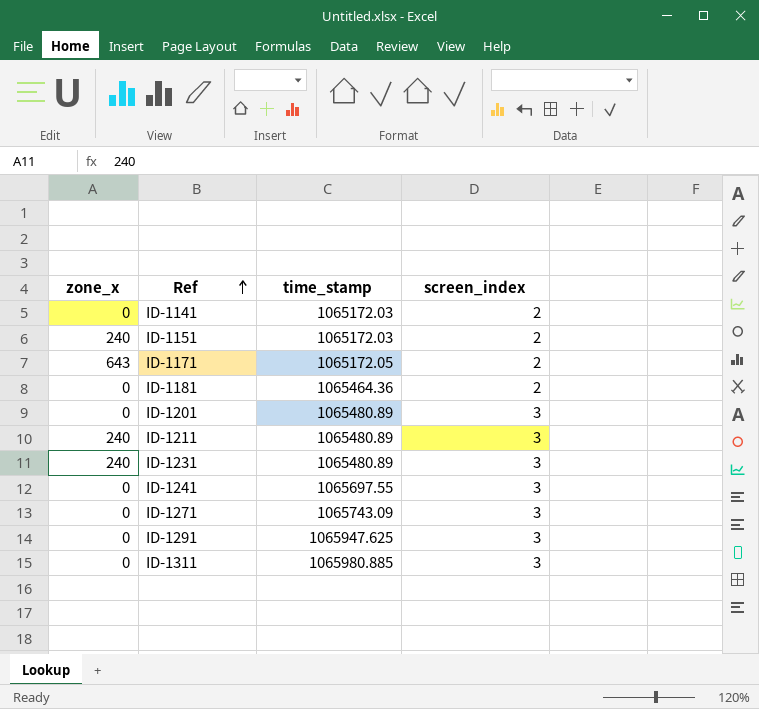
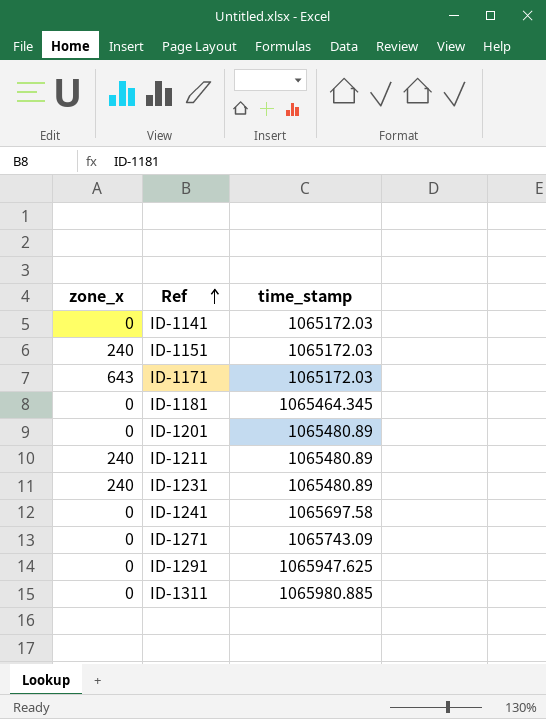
column screen_index | position: 4 -> none
ID-1171 | time_stamp: 1065172.05 -> 1065172.03
ID-1181 | time_stamp: 1065464.36 -> 1065464.345
ID-1241 | time_stamp: 1065697.55 -> 1065697.58

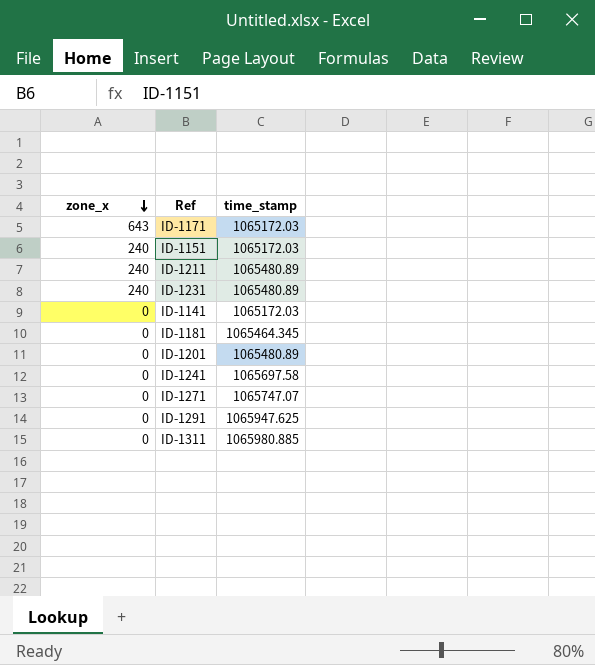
row order: Ref ascending -> zone_x descending
ID-1271 | time_stamp: 1065743.09 -> 1065747.07

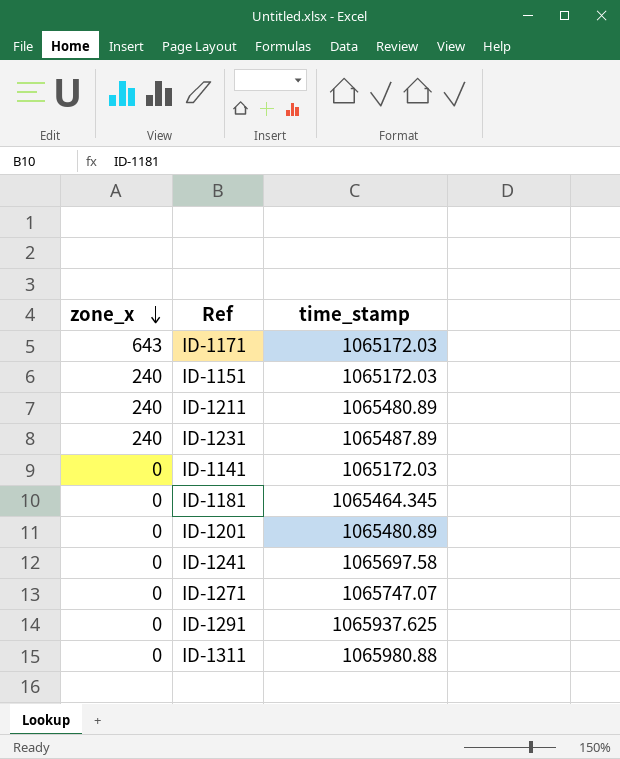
ID-1231 | time_stamp: 1065480.89 -> 1065487.89
ID-1291 | time_stamp: 1065947.625 -> 1065937.625
ID-1311 | time_stamp: 1065980.885 -> 1065980.88

